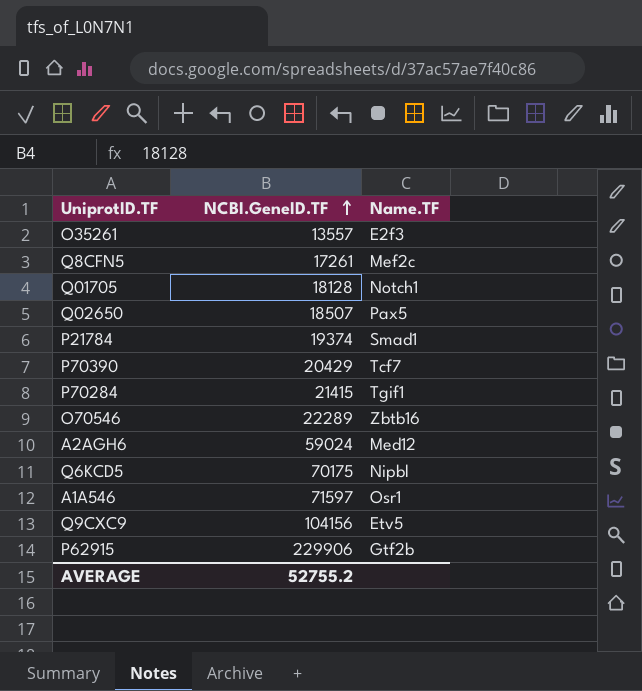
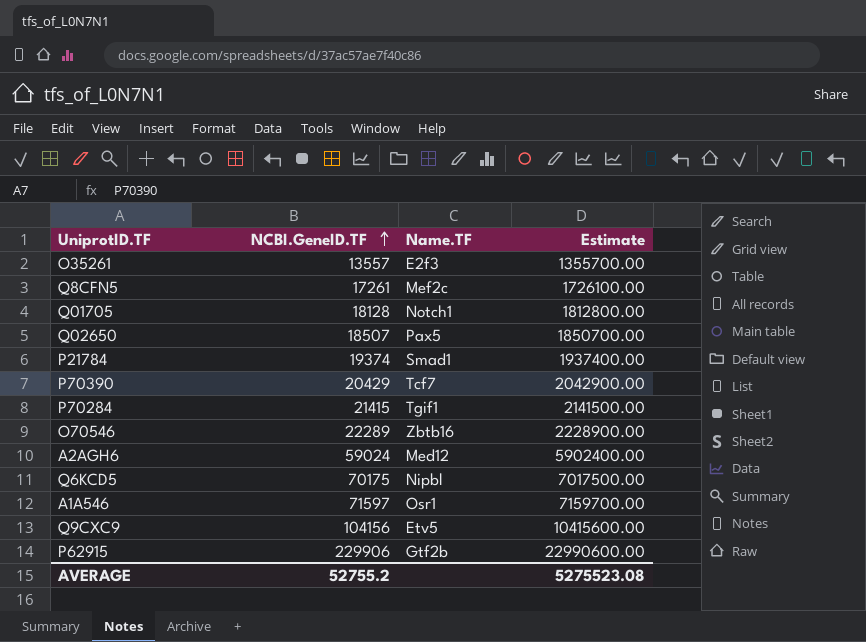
column Estimate | formula: none -> [NCBI.GeneID.TF] * 100

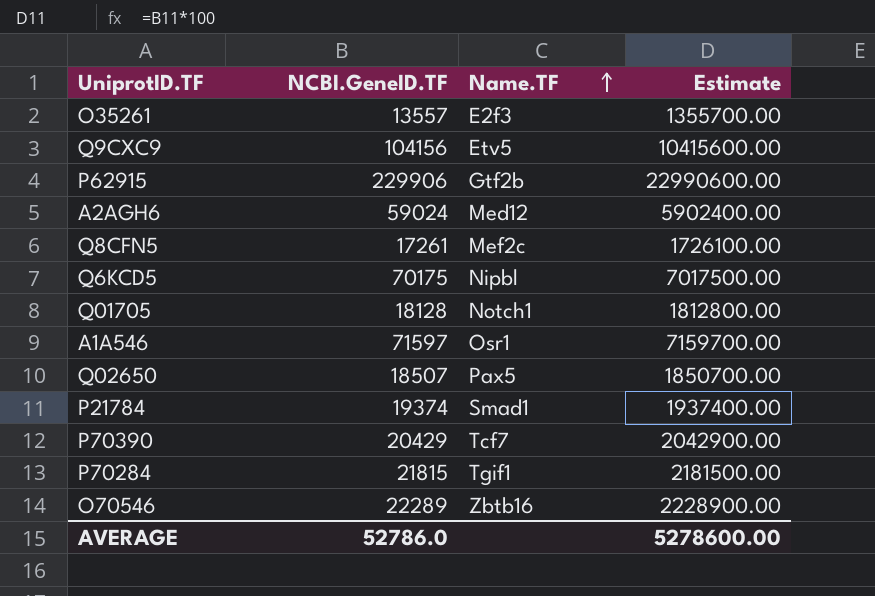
row order: NCBI.GeneID.TF ascending -> Name.TF ascending
P70284 | NCBI.GeneID.TF: 21415 -> 21815
P70284 | Estimate: 2141500.00 -> 2181500.00
AVERAGE | NCBI.GeneID.TF: 52755.2 -> 52786.0
AVERAGE | Estimate: 5275523.08 -> 5278600.00

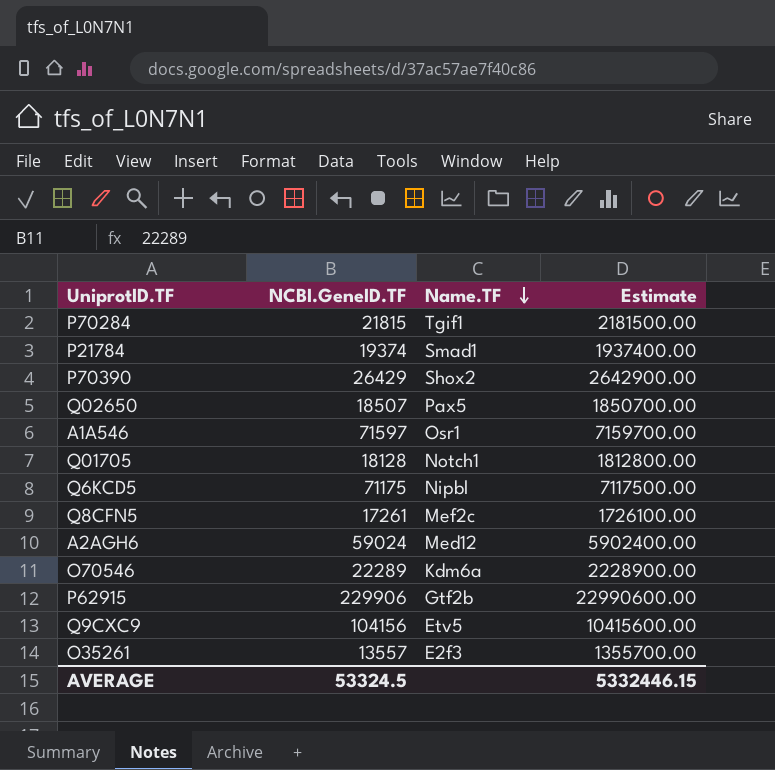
row order: Name.TF ascending -> Name.TF descending
P70390 | NCBI.GeneID.TF: 20429 -> 26429
P70390 | Name.TF: Tcf7 -> Shox2
P70390 | Estimate: 2042900.00 -> 2642900.00
Q6KCD5 | NCBI.GeneID.TF: 70175 -> 71175
Q6KCD5 | Estimate: 7017500.00 -> 7117500.00
O70546 | Name.TF: Zbtb16 -> Kdm6a
AVERAGE | NCBI.GeneID.TF: 52786.0 -> 53324.5
AVERAGE | Estimate: 5278600.00 -> 5332446.15

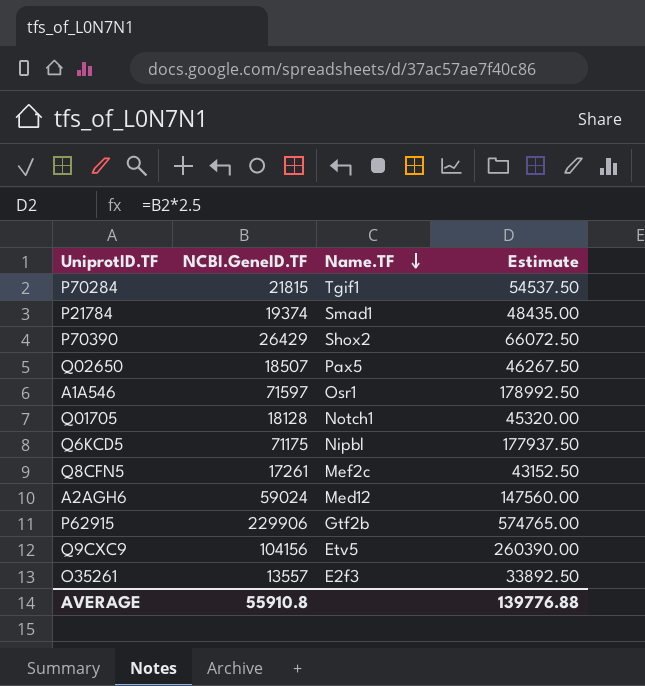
column Estimate | formula: [NCBI.GeneID.TF] * 100 -> [NCBI.GeneID.TF] * 2.5
row O70546: 22289 | Kdm6a | 2228900.00 -> none
AVERAGE | NCBI.GeneID.TF: 53324.5 -> 55910.8
AVERAGE | Estimate: 5332446.15 -> 139776.88

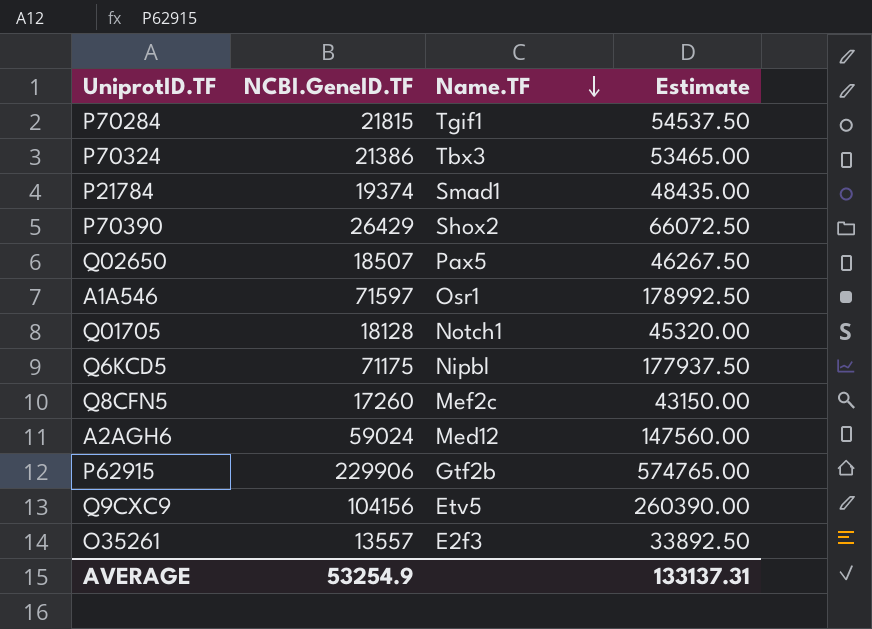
row P70324: none -> 21386 | Tbx3 | 53465.00
Q8CFN5 | NCBI.GeneID.TF: 17261 -> 17260
Q8CFN5 | Estimate: 43152.50 -> 43150.00
AVERAGE | NCBI.GeneID.TF: 55910.8 -> 53254.9
AVERAGE | Estimate: 139776.88 -> 133137.31

